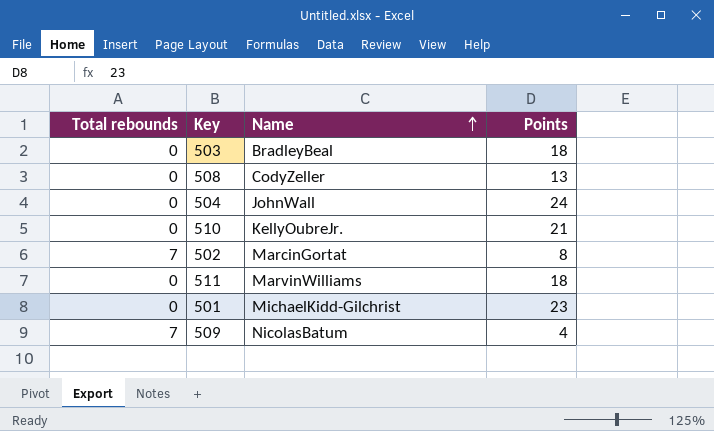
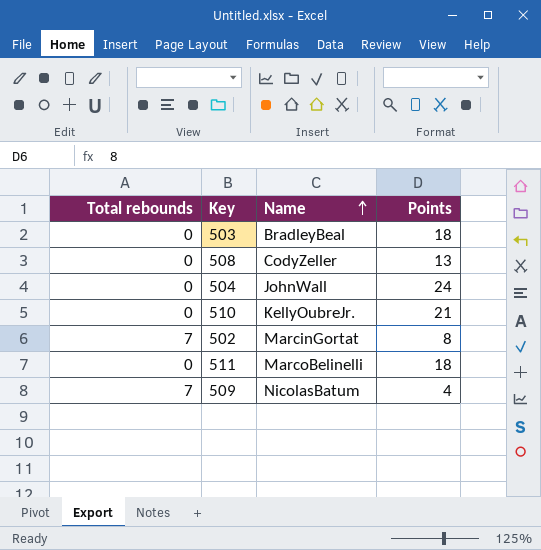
row 501: 0 | MichaelKidd-Gilchrist | 23 -> none
511 | Name: MarvinWilliams -> MarcoBelinelli

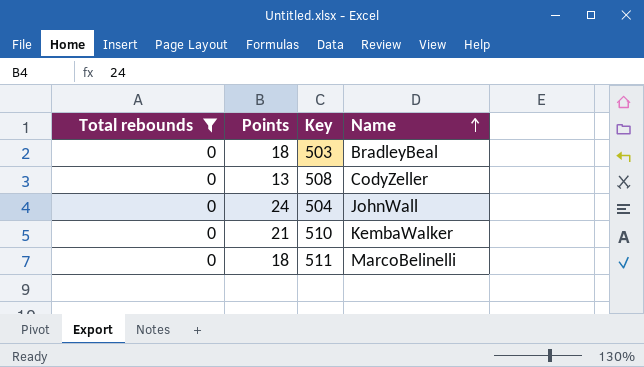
filter: none -> Total rebounds = 0
column Points | position: 4 -> 2
510 | Name: KellyOubreJr. -> KembaWalker

